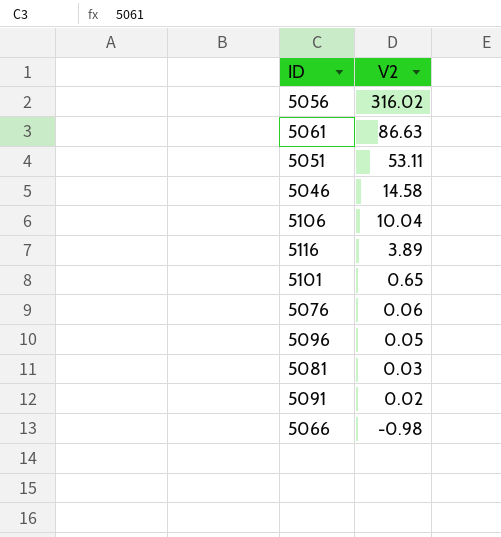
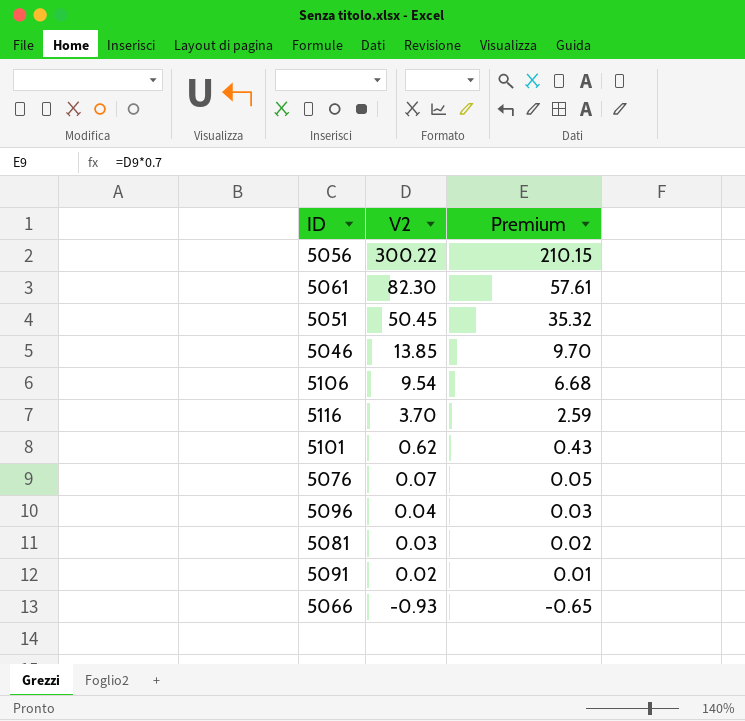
column Premium | formula: none -> [V2] * 0.7
5056 | V2: 316.02 -> 300.22
5061 | V2: 86.63 -> 82.30
5051 | V2: 53.11 -> 50.45
5046 | V2: 14.58 -> 13.85
5106 | V2: 10.04 -> 9.54
5116 | V2: 3.89 -> 3.70
5101 | V2: 0.65 -> 0.62
5076 | V2: 0.06 -> 0.07
5096 | V2: 0.05 -> 0.04
5066 | V2: -0.98 -> -0.93

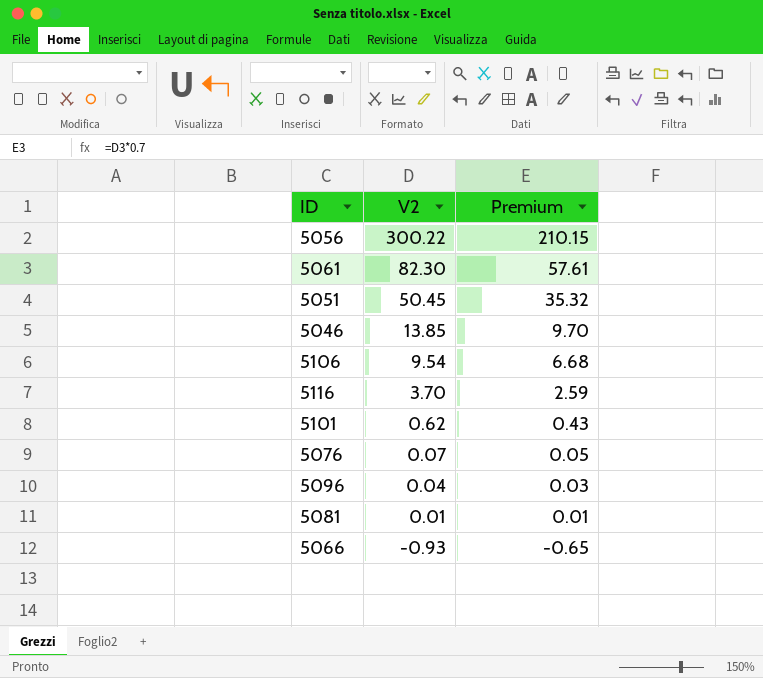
row 5091: 0.02 | 0.01 -> none
5081 | V2: 0.03 -> 0.01
5081 | Premium: 0.02 -> 0.01

